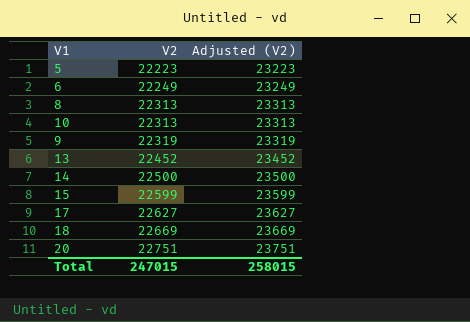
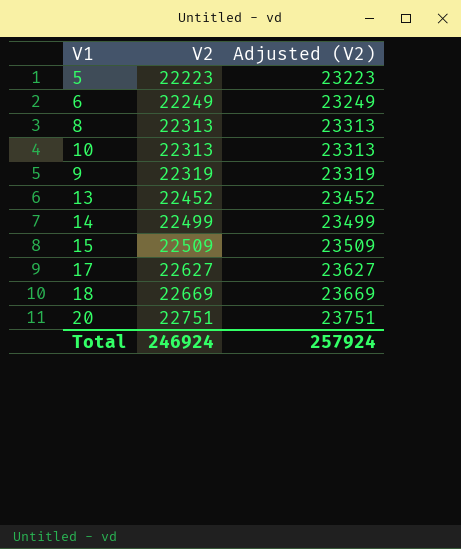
14 | V2: 22500 -> 22499
14 | Adjusted (V2): 23500 -> 23499
15 | V2: 22599 -> 22509
15 | Adjusted (V2): 23599 -> 23509
Total | V2: 247015 -> 246924
Total | Adjusted (V2): 258015 -> 257924

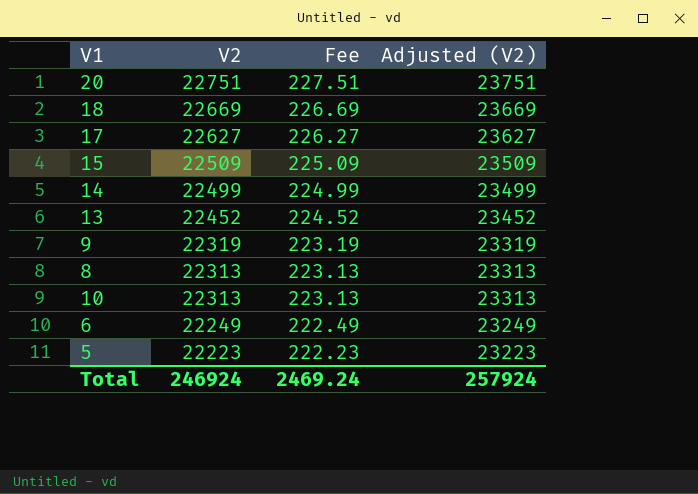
row order: V2 ascending -> V2 descending
column Fee | formula: none -> [V2] * 0.01

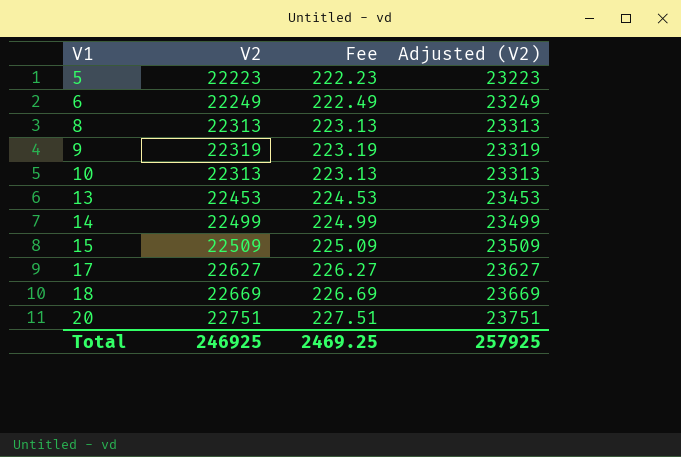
row order: V2 descending -> V1 ascending
13 | V2: 22452 -> 22453
13 | Fee: 224.52 -> 224.53
13 | Adjusted (V2): 23452 -> 23453
Total | V2: 246924 -> 246925
Total | Fee: 2469.24 -> 2469.25
Total | Adjusted (V2): 257924 -> 257925

